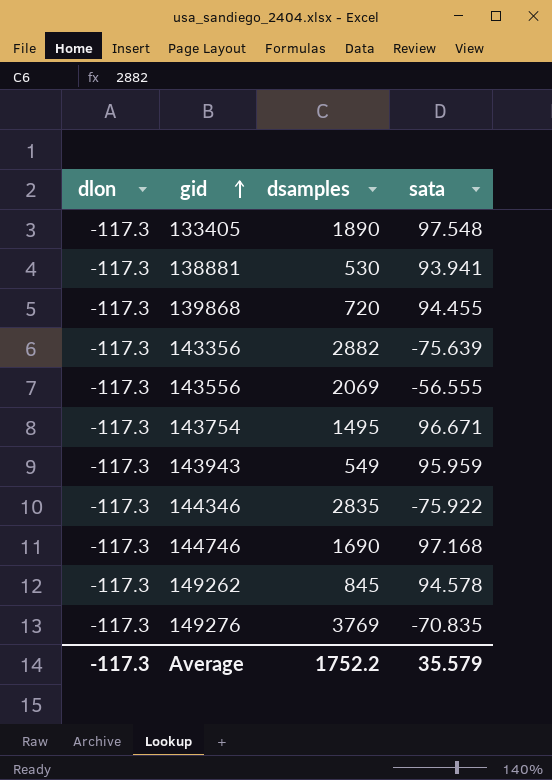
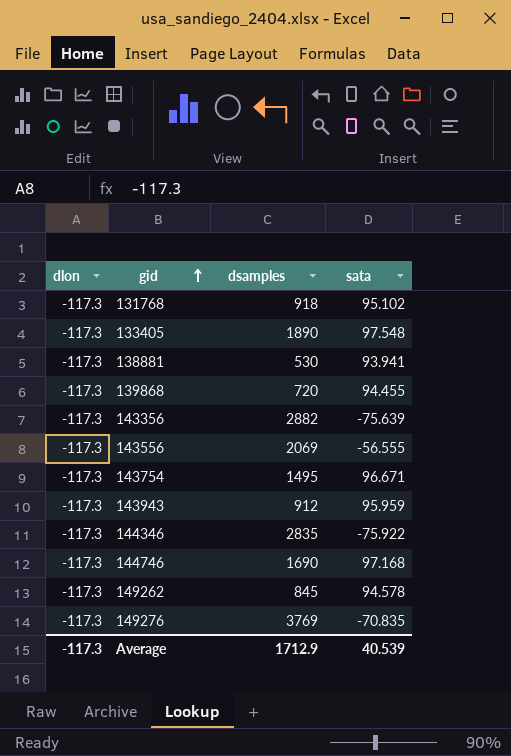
row 131768: none -> -117.3 | 918 | 95.102
143943 | dsamples: 549 -> 912
Average | dsamples: 1752.2 -> 1712.9
Average | sata: 35.579 -> 40.539

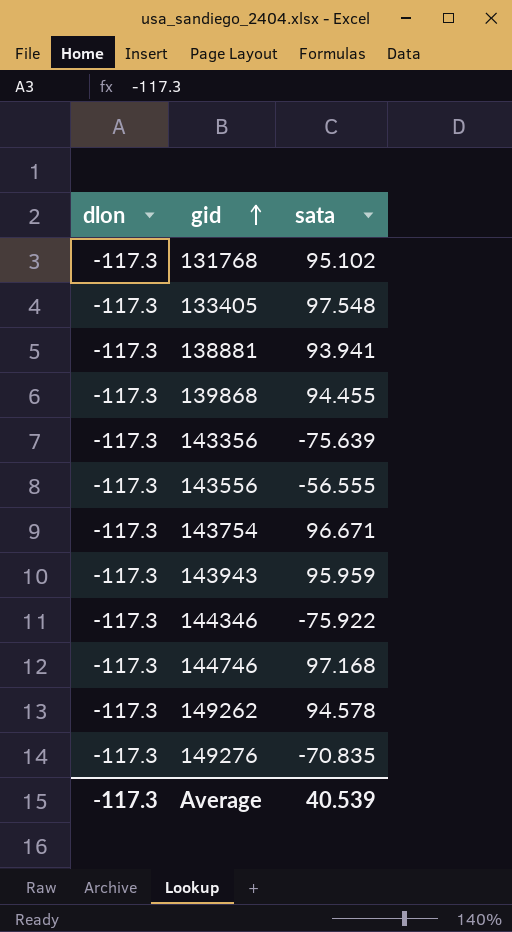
column dsamples | position: 3 -> none

